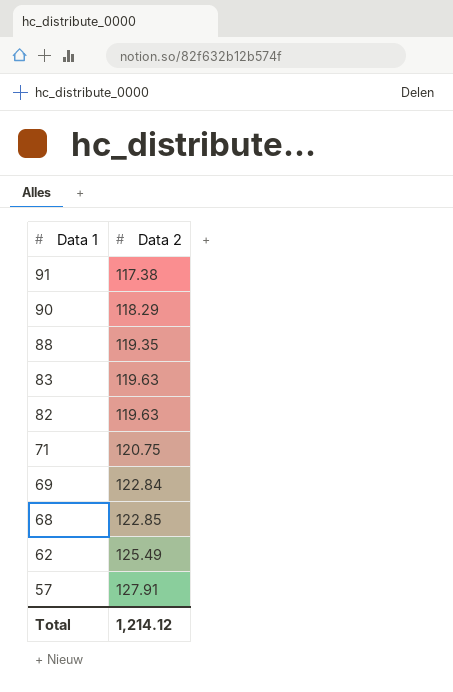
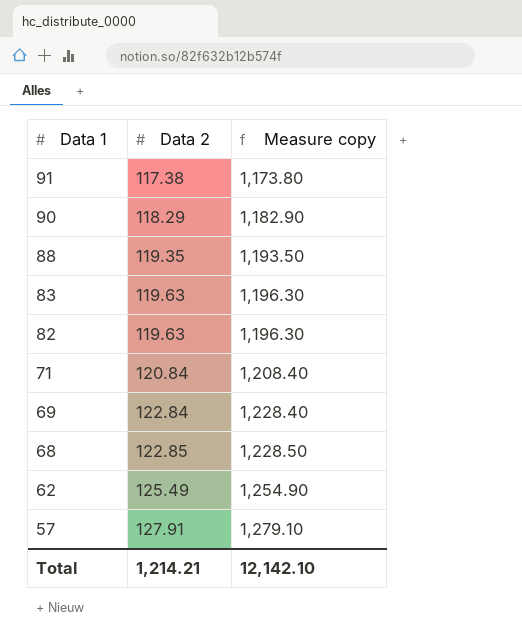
column Measure copy | formula: none -> [Data 2] * 10
71 | Data 2: 120.75 -> 120.84
Total | Data 2: 1,214.12 -> 1,214.21

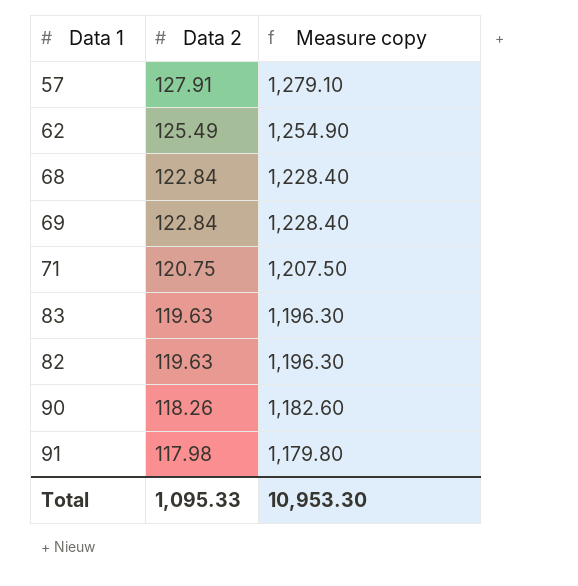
row order: Data 1 descending -> Data 2 descending
row 88: 119.35 | 1,193.50 -> none
68 | Data 2: 122.85 -> 122.84
68 | Measure copy: 1,228.50 -> 1,228.40
71 | Data 2: 120.84 -> 120.75
71 | Measure copy: 1,208.40 -> 1,207.50
90 | Data 2: 118.29 -> 118.26
90 | Measure copy: 1,182.90 -> 1,182.60
91 | Data 2: 117.38 -> 117.98
91 | Measure copy: 1,173.80 -> 1,179.80
Total | Data 2: 1,214.21 -> 1,095.33
Total | Measure copy: 12,142.10 -> 10,953.30

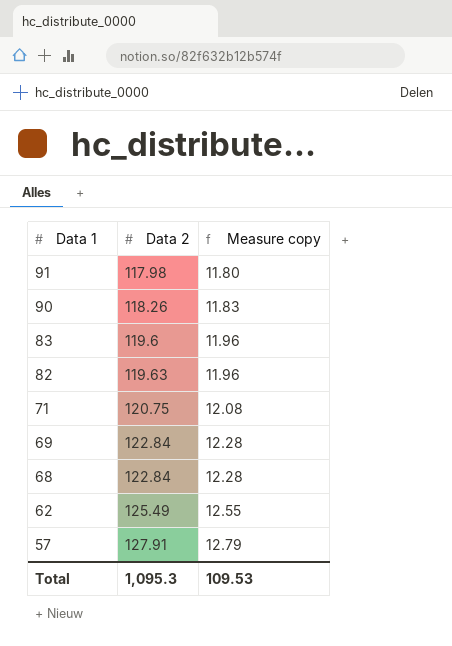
row order: Data 2 descending -> Data 1 descending
column Measure copy | formula: [Data 2] * 10 -> [Data 2] * 0.1
83 | Data 2: 119.63 -> 119.6
Total | Data 2: 1,095.33 -> 1,095.3
Total | Measure copy: 10,953.30 -> 109.53

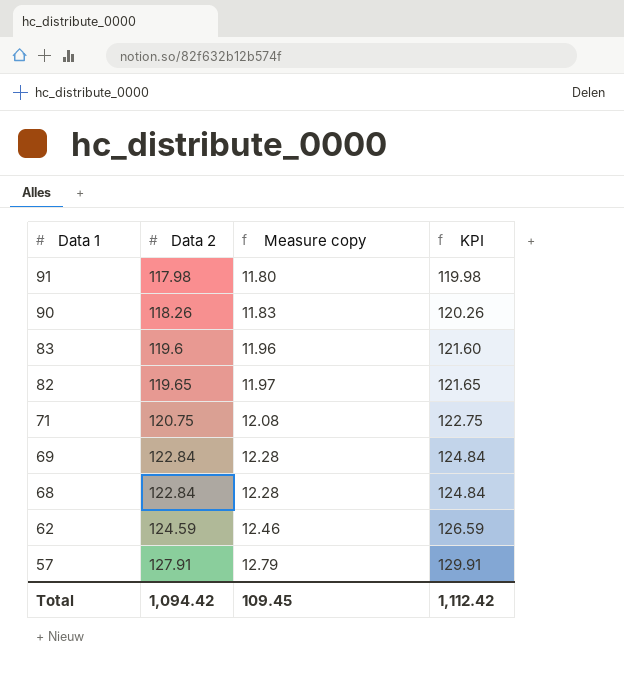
column KPI | formula: none -> [Data 2] + 2
82 | Data 2: 119.63 -> 119.65
82 | Measure copy: 11.96 -> 11.97
62 | Data 2: 125.49 -> 124.59
62 | Measure copy: 12.55 -> 12.46
Total | Data 2: 1,095.3 -> 1,094.42
Total | Measure copy: 109.53 -> 109.45

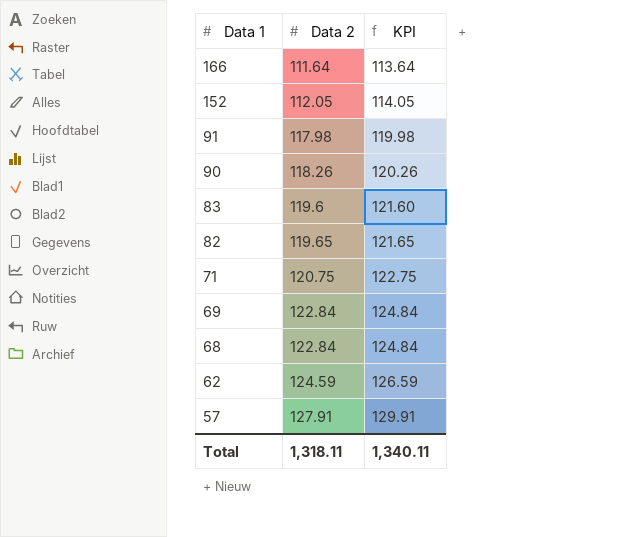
column Measure copy | formula: [Data 2] * 0.1 -> none
row 166: none -> 111.64 | 113.64
row 152: none -> 112.05 | 114.05
Total | Data 2: 1,094.42 -> 1,318.11
Total | KPI: 1,112.42 -> 1,340.11

